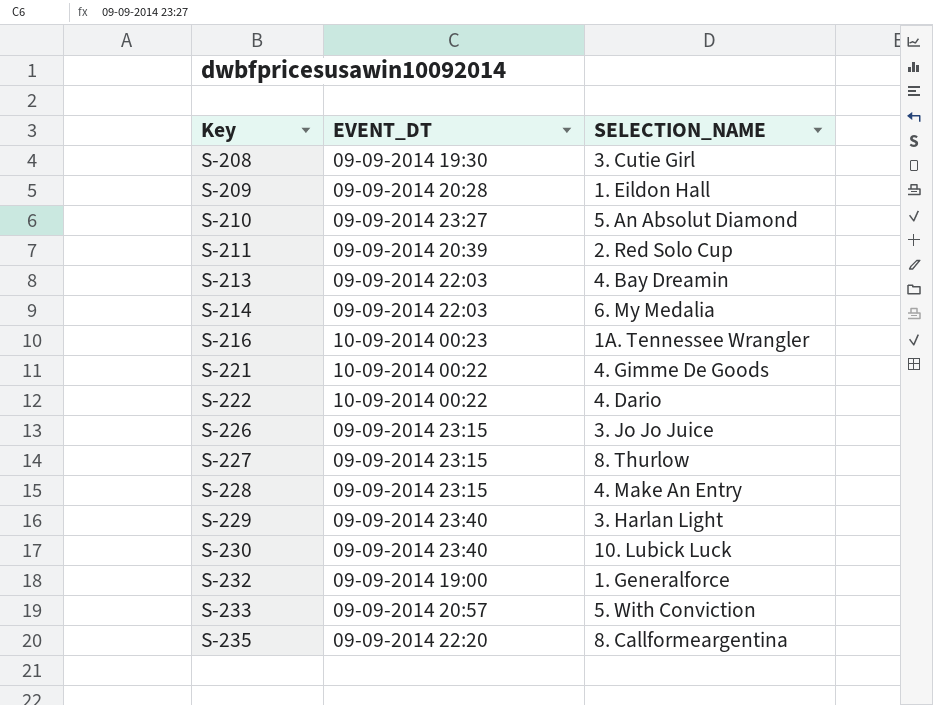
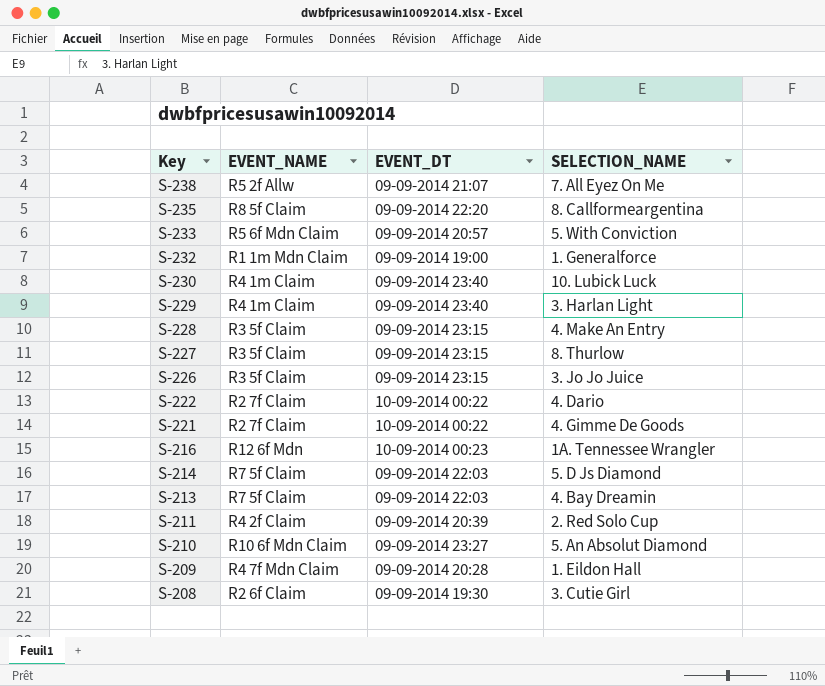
row order: Key ascending -> Key descending
column EVENT_NAME | position: none -> 2
row S-238: none -> R5 2f Allw | 09-09-2014 21:07 | 7. All Eyez On Me
S-214 | SELECTION_NAME: 6. My Medalia -> 5. D Js Diamond

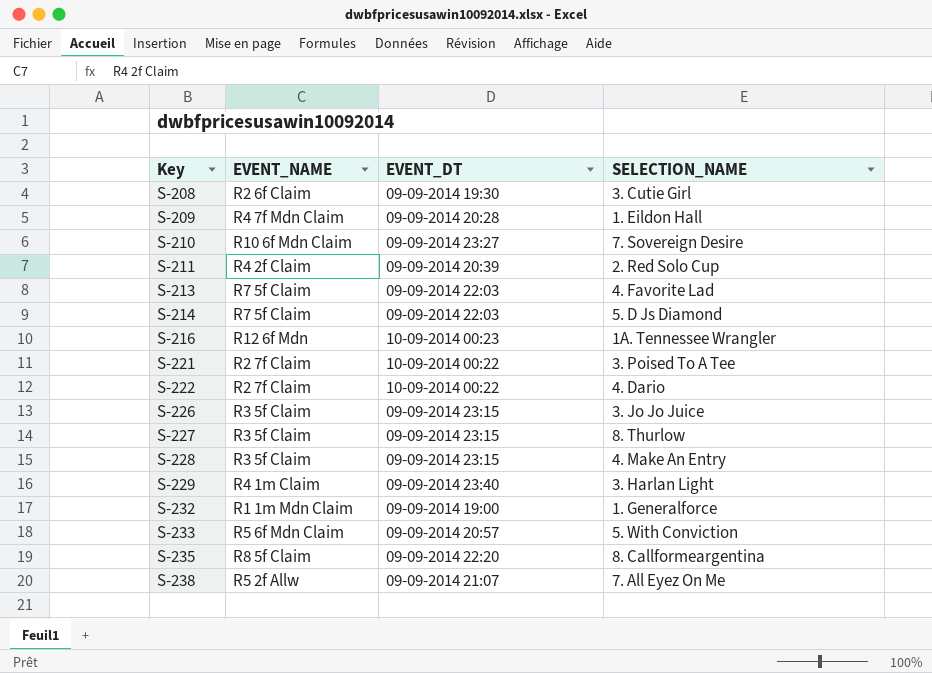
row order: Key descending -> Key ascending
row S-230: R4 1m Claim | 09-09-2014 23:40 | 10. Lubick Luck -> none
S-210 | SELECTION_NAME: 5. An Absolut Diamond -> 7. Sovereign Desire
S-213 | SELECTION_NAME: 4. Bay Dreamin -> 4. Favorite Lad
S-221 | SELECTION_NAME: 4. Gimme De Goods -> 3. Poised To A Tee

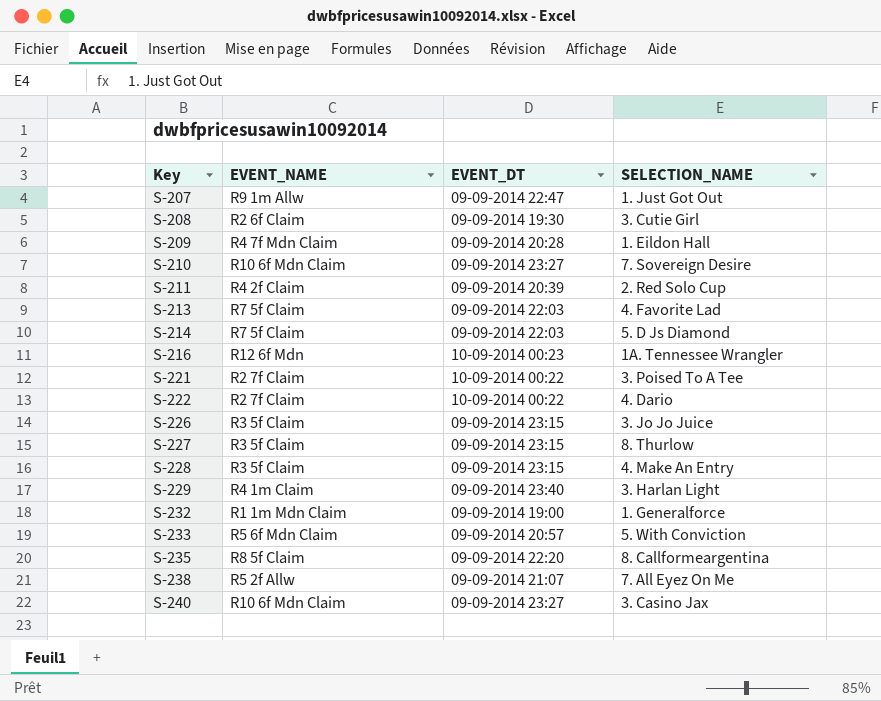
row S-207: none -> R9 1m Allw | 09-09-2014 22:47 | 1. Just Got Out
row S-240: none -> R10 6f Mdn Claim | 09-09-2014 23:27 | 3. Casino Jax

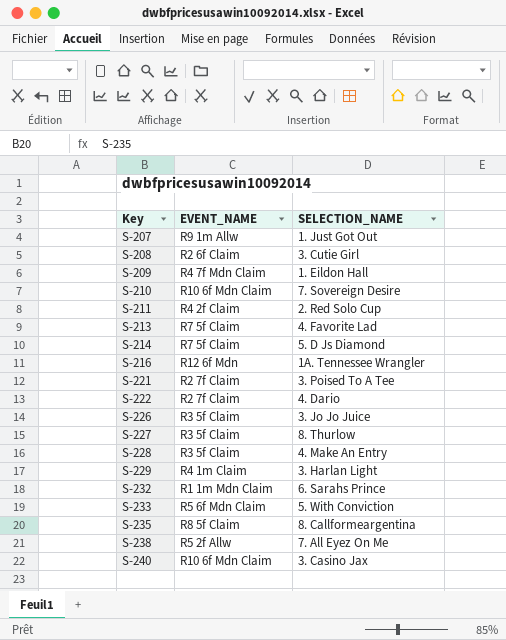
column EVENT_DT | position: 3 -> none
S-232 | SELECTION_NAME: 1. Generalforce -> 6. Sarahs Prince

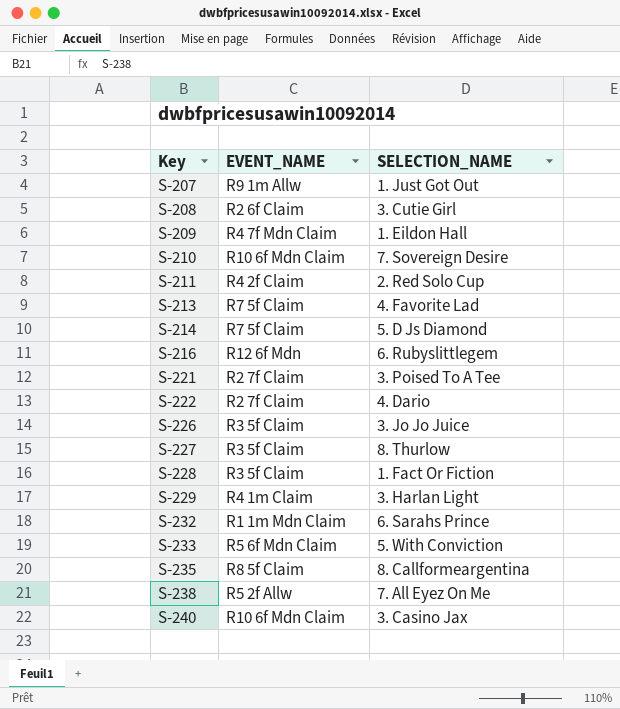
S-216 | SELECTION_NAME: 1A. Tennessee Wrangler -> 6. Rubyslittlegem
S-228 | SELECTION_NAME: 4. Make An Entry -> 1. Fact Or Fiction

